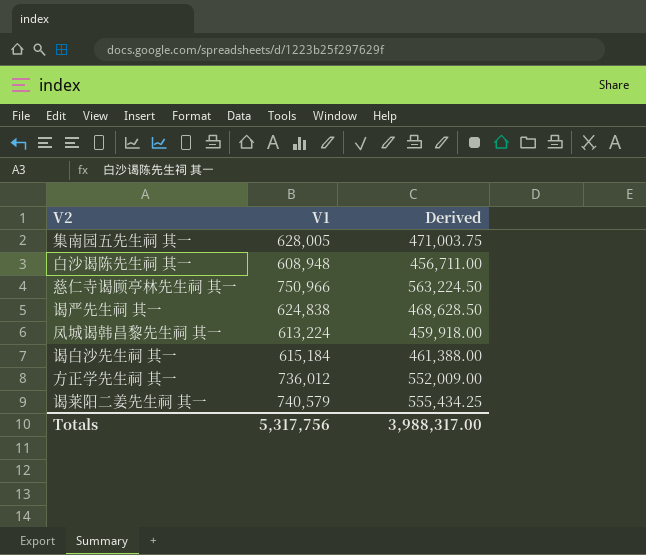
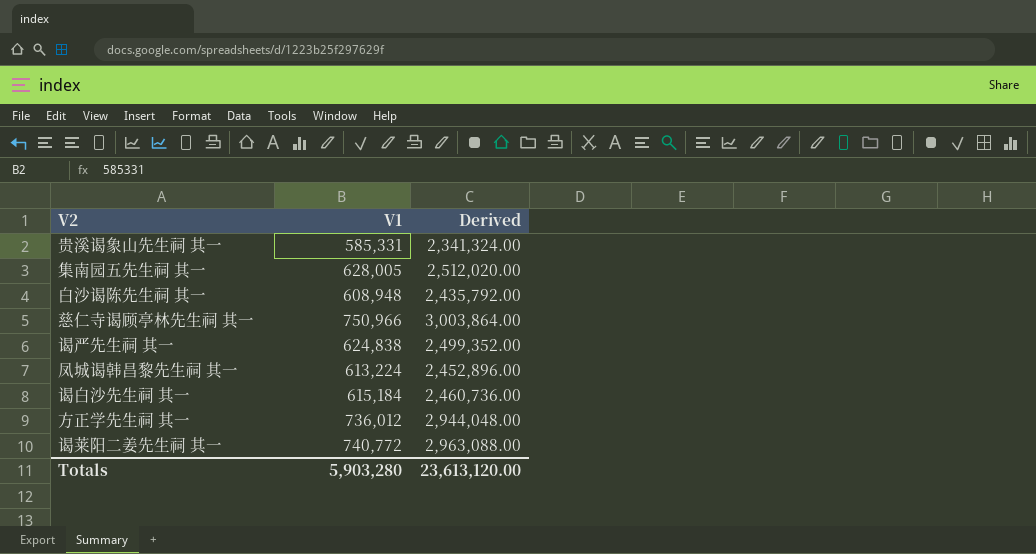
column Derived | formula: [V1] * 0.75 -> [V1] * 4
row 贵溪谒象山先生祠 其一: none -> 585,331 | 2,341,324.00
谒莱阳二姜先生祠 其一 | V1: 740,579 -> 740,772
Totals | V1: 5,317,756 -> 5,903,280
Totals | Derived: 3,988,317.00 -> 23,613,120.00

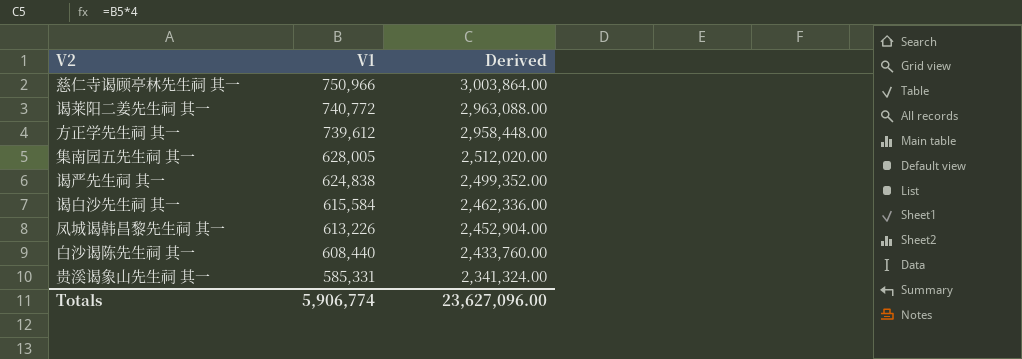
row order: none -> V1 descending
方正学先生祠 其一 | V1: 736,012 -> 739,612
方正学先生祠 其一 | Derived: 2,944,048.00 -> 2,958,448.00
谒白沙先生祠 其一 | V1: 615,184 -> 615,584
谒白沙先生祠 其一 | Derived: 2,460,736.00 -> 2,462,336.00
凤城谒韩昌黎先生祠 其一 | V1: 613,224 -> 613,226
凤城谒韩昌黎先生祠 其一 | Derived: 2,452,896.00 -> 2,452,904.00
白沙谒陈先生祠 其一 | V1: 608,948 -> 608,440
白沙谒陈先生祠 其一 | Derived: 2,435,792.00 -> 2,433,760.00
Totals | V1: 5,903,280 -> 5,906,774
Totals | Derived: 23,613,120.00 -> 23,627,096.00

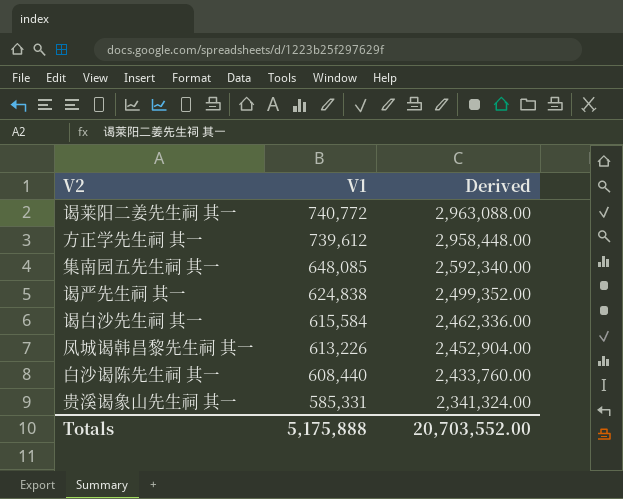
row 慈仁寺谒顾亭林先生祠 其一: 750,966 | 3,003,864.00 -> none
集南园五先生祠 其一 | V1: 628,005 -> 648,085
集南园五先生祠 其一 | Derived: 2,512,020.00 -> 2,592,340.00
Totals | V1: 5,906,774 -> 5,175,888
Totals | Derived: 23,627,096.00 -> 20,703,552.00

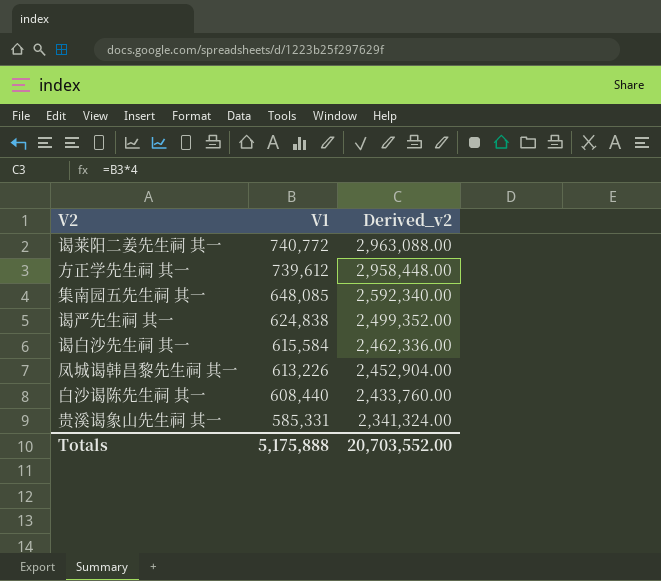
column name: Derived -> Derived_v2

